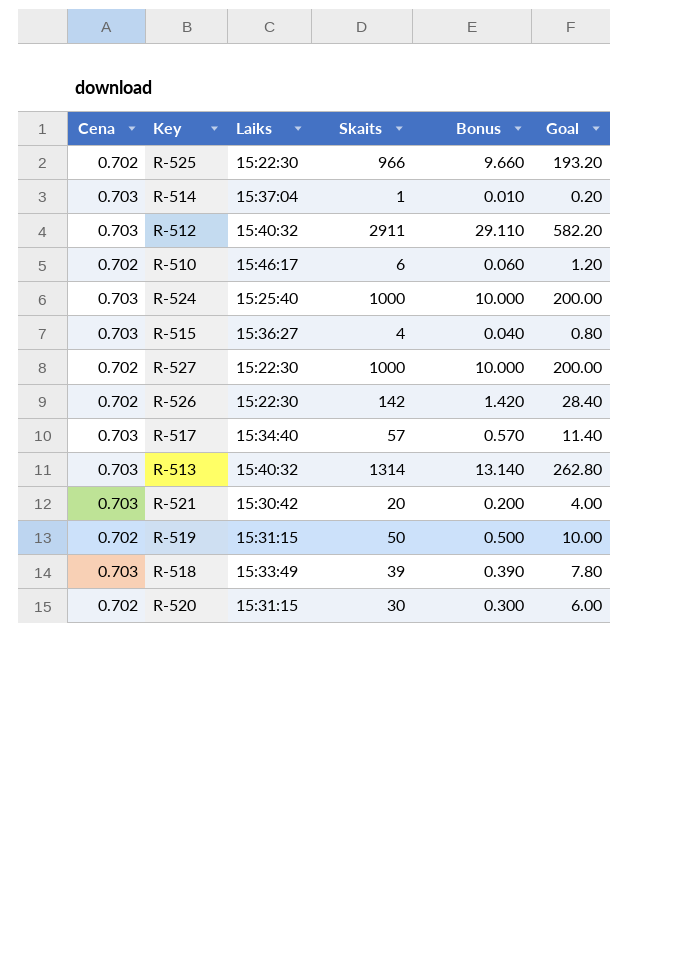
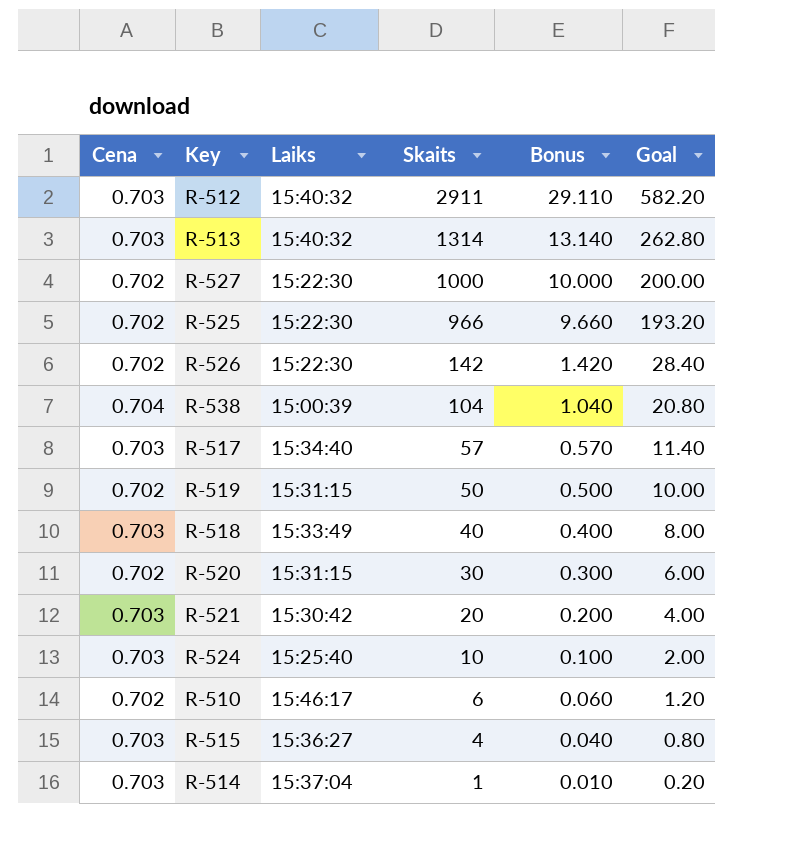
row order: none -> Skaits descending
row R-538: none -> 0.704 | 15:00:39 | 104 | 1.040 | 20.80
R-518 | Skaits: 39 -> 40
R-518 | Bonus: 0.390 -> 0.400
R-518 | Goal: 7.80 -> 8.00
R-524 | Skaits: 1000 -> 10
R-524 | Bonus: 10.000 -> 0.100
R-524 | Goal: 200.00 -> 2.00

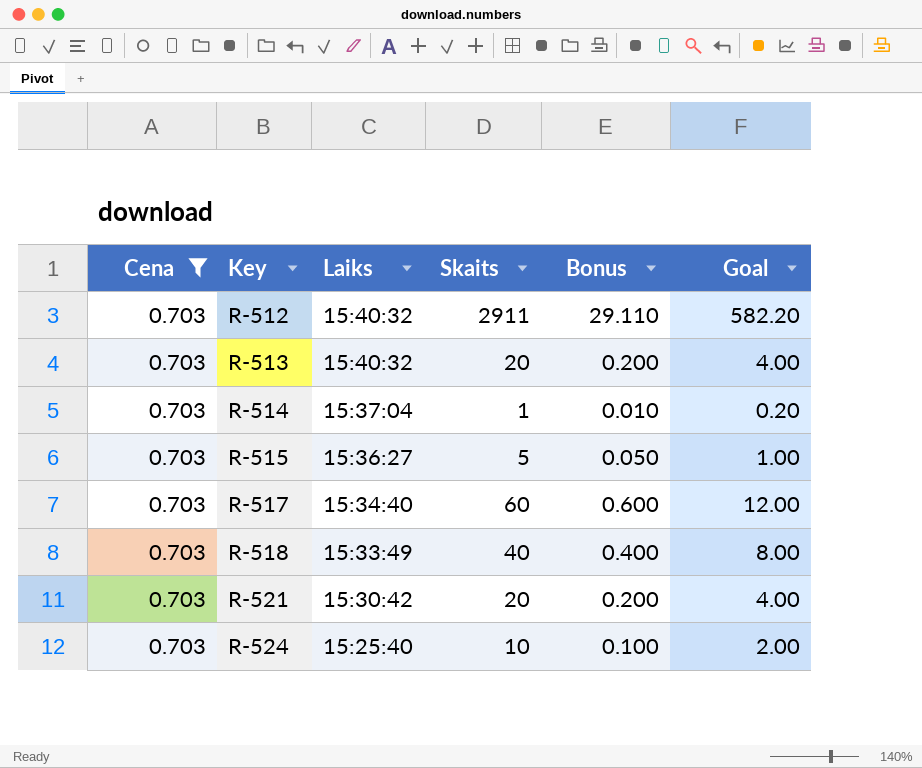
filter: none -> Cena = 0.703
row order: Skaits descending -> Key ascending
R-513 | Skaits: 1314 -> 20
R-513 | Bonus: 13.140 -> 0.200
R-513 | Goal: 262.80 -> 4.00
R-515 | Skaits: 4 -> 5
R-515 | Bonus: 0.040 -> 0.050
R-515 | Goal: 0.80 -> 1.00
R-517 | Skaits: 57 -> 60
R-517 | Bonus: 0.570 -> 0.600
R-517 | Goal: 11.40 -> 12.00

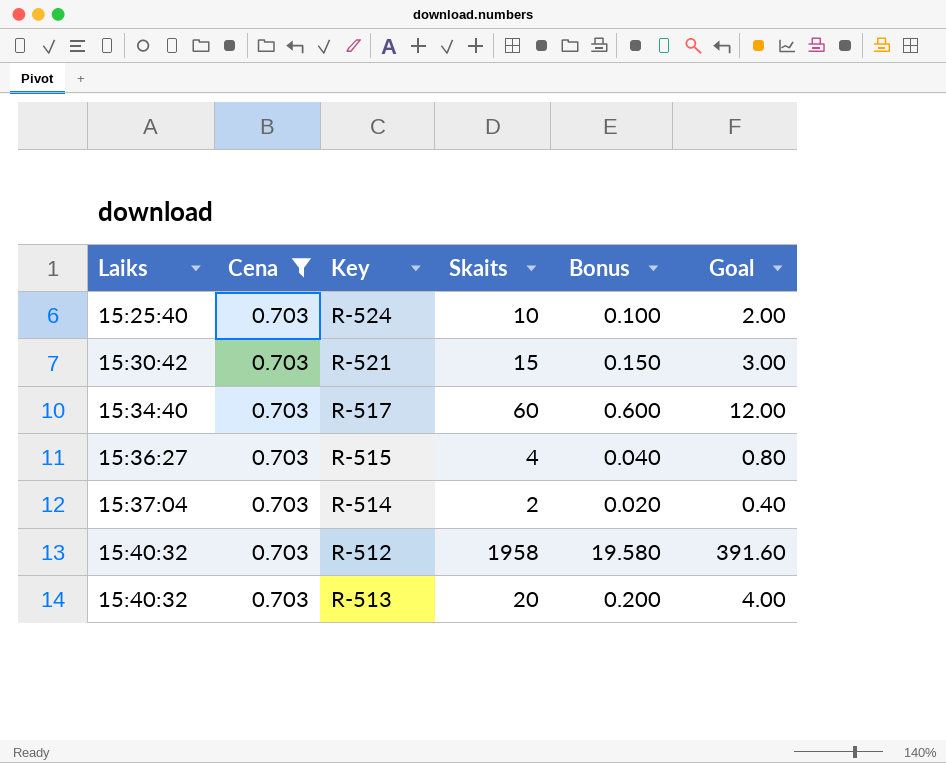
row order: Key ascending -> Laiks ascending
column Laiks | position: 3 -> 1
row R-518: 0.703 | 15:33:49 | 40 | 0.400 | 8.00 -> none
R-521 | Skaits: 20 -> 15
R-521 | Bonus: 0.200 -> 0.150
R-521 | Goal: 4.00 -> 3.00
R-515 | Skaits: 5 -> 4
R-515 | Bonus: 0.050 -> 0.040
R-515 | Goal: 1.00 -> 0.80
R-514 | Skaits: 1 -> 2
R-514 | Bonus: 0.010 -> 0.020
R-514 | Goal: 0.20 -> 0.40
R-512 | Skaits: 2911 -> 1958
R-512 | Bonus: 29.110 -> 19.580
R-512 | Goal: 582.20 -> 391.60

